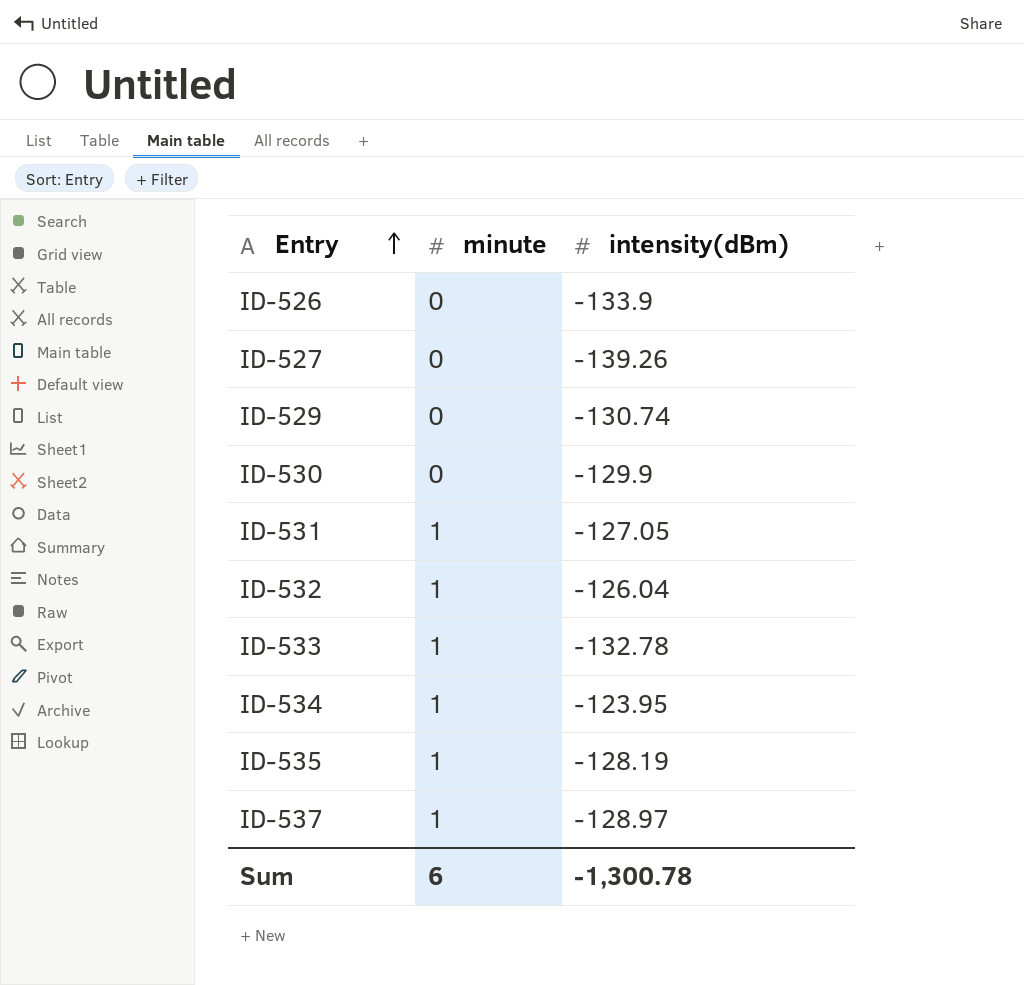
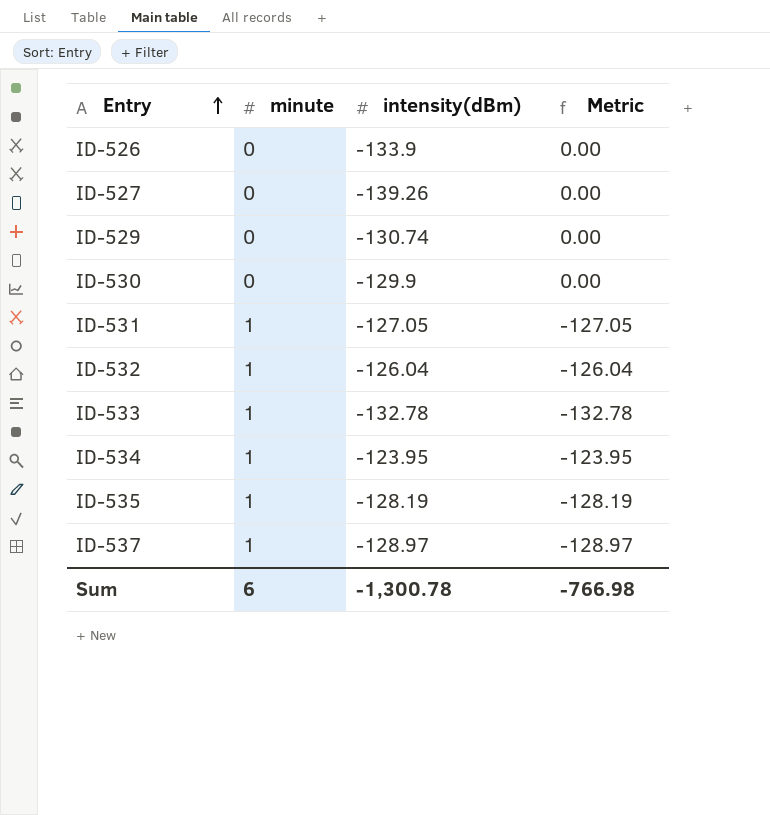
column Metric | formula: none -> [minute] * [intensity(dBm)]

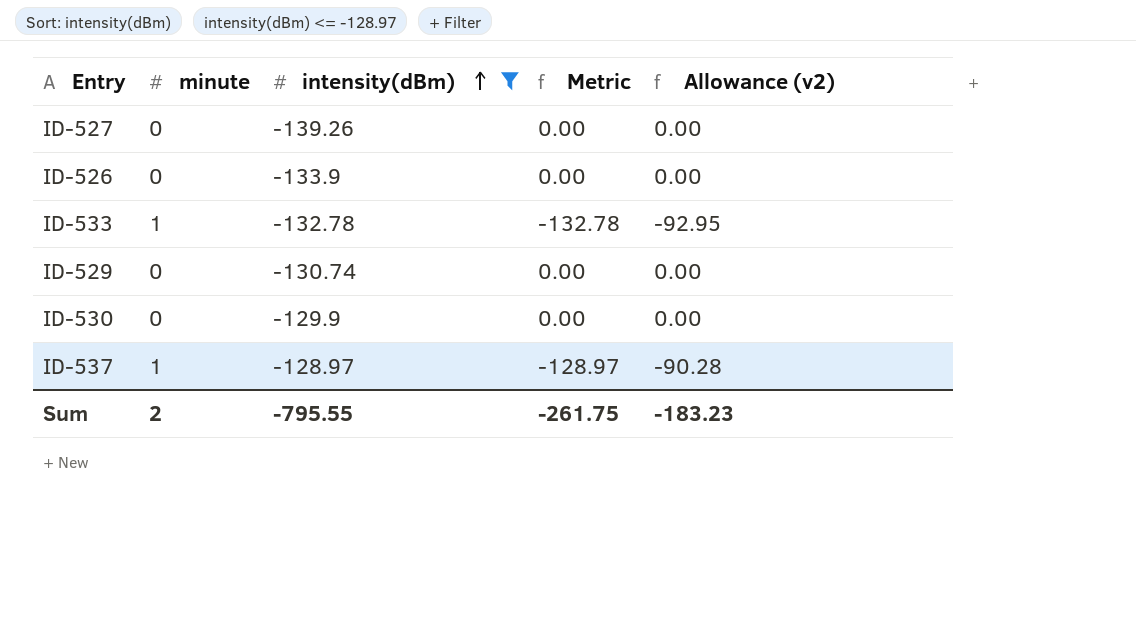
filter: none -> intensity(dBm) <= -128.97
row order: Entry ascending -> intensity(dBm) ascending
column Allowance (v2) | formula: none -> [Metric] * 0.7
Sum | minute: 6 -> 2
Sum | intensity(dBm): -1,300.78 -> -795.55
Sum | Metric: -766.98 -> -261.75

